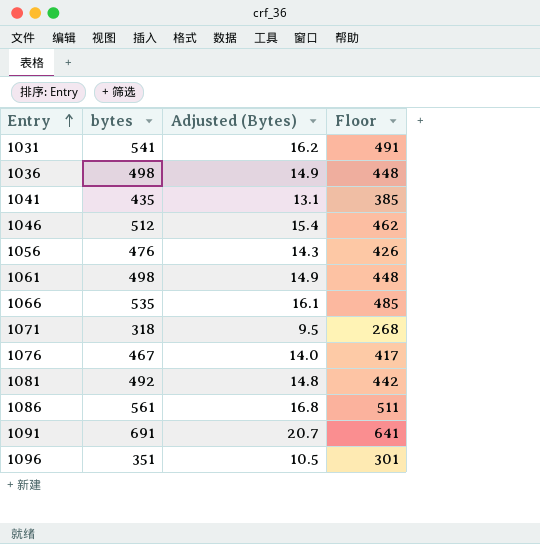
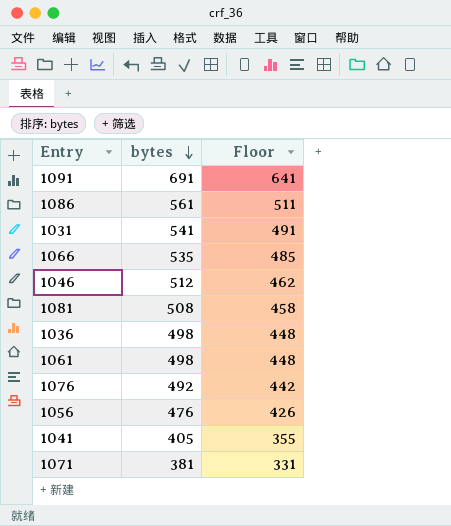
row order: Entry ascending -> bytes descending
column Adjusted (Bytes) | formula: [bytes] * 0.03 -> none
row 1096: 351 | 10.5 | 301 -> none
1081 | bytes: 492 -> 508
1081 | Floor: 442 -> 458
1076 | bytes: 467 -> 492
1076 | Floor: 417 -> 442
1041 | bytes: 435 -> 405
1041 | Floor: 385 -> 355
1071 | bytes: 318 -> 381
1071 | Floor: 268 -> 331

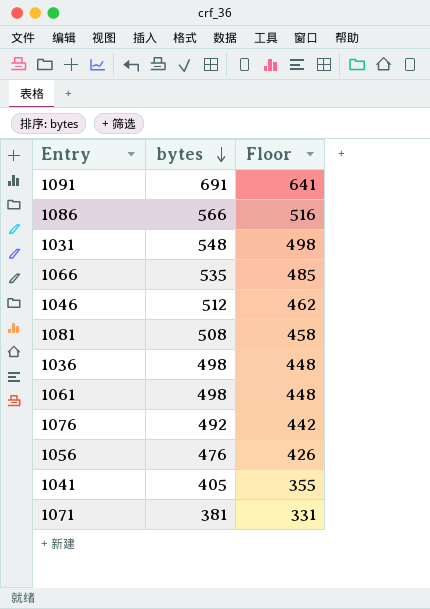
1086 | bytes: 561 -> 566
1086 | Floor: 511 -> 516
1031 | bytes: 541 -> 548
1031 | Floor: 491 -> 498

